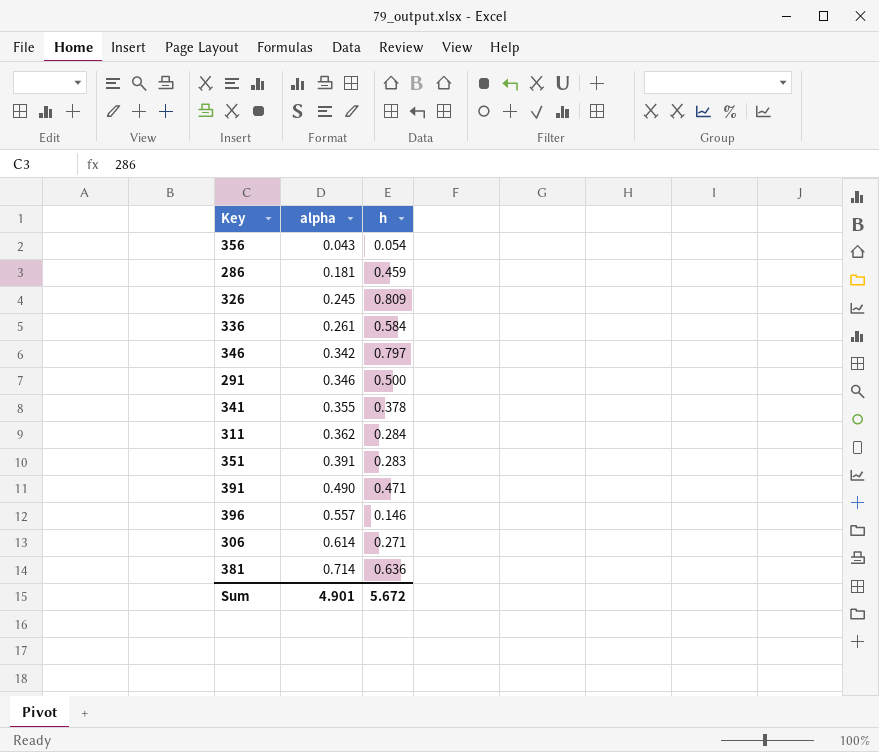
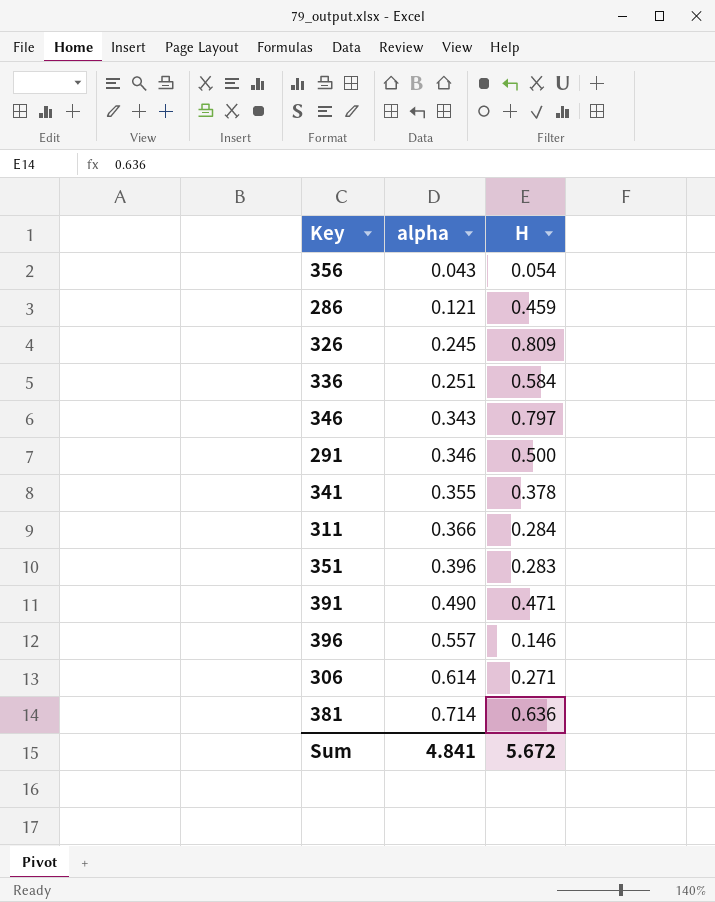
column name: h -> H
286 | alpha: 0.181 -> 0.121
336 | alpha: 0.261 -> 0.251
346 | alpha: 0.342 -> 0.343
311 | alpha: 0.362 -> 0.366
351 | alpha: 0.391 -> 0.396
Sum | alpha: 4.901 -> 4.841

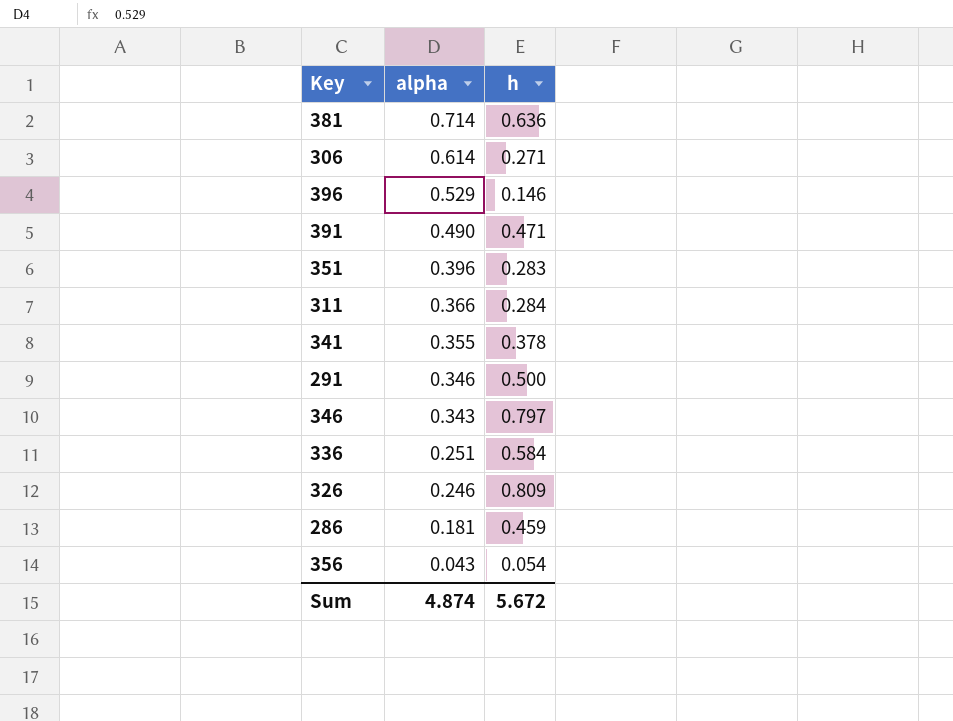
row order: alpha ascending -> alpha descending
column name: H -> h
396 | alpha: 0.557 -> 0.529
326 | alpha: 0.245 -> 0.246
286 | alpha: 0.121 -> 0.181
Sum | alpha: 4.841 -> 4.874

